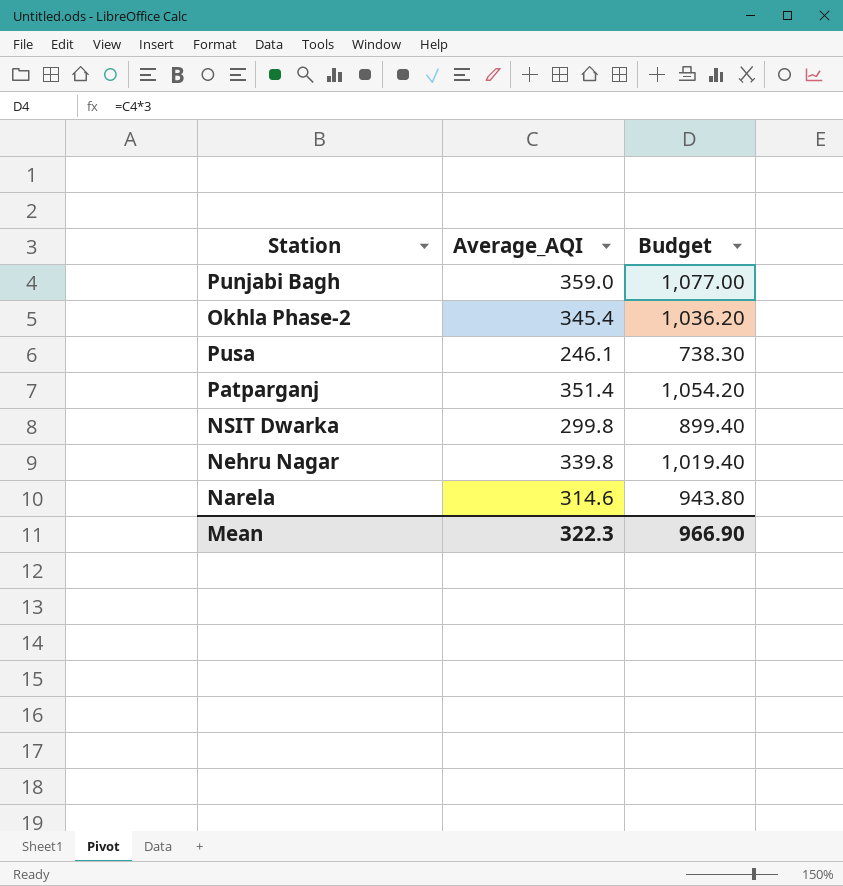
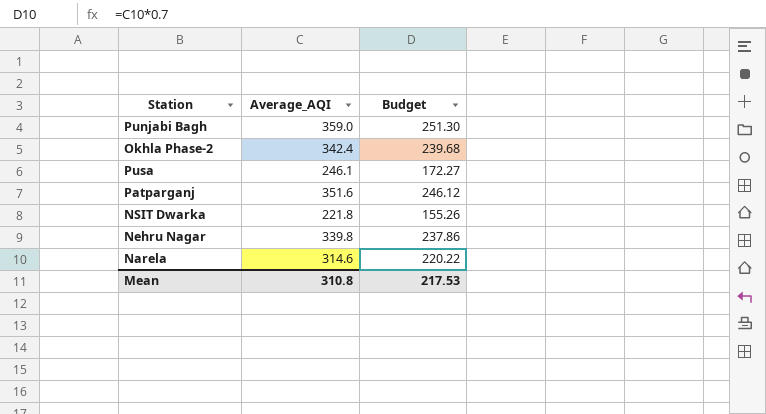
column Budget | formula: [Average_AQI] * 3 -> [Average_AQI] * 0.7
Okhla Phase-2 | Average_AQI: 345.4 -> 342.4
Patparganj | Average_AQI: 351.4 -> 351.6
NSIT Dwarka | Average_AQI: 299.8 -> 221.8
Mean | Average_AQI: 322.3 -> 310.8
Mean | Budget: 966.90 -> 217.53

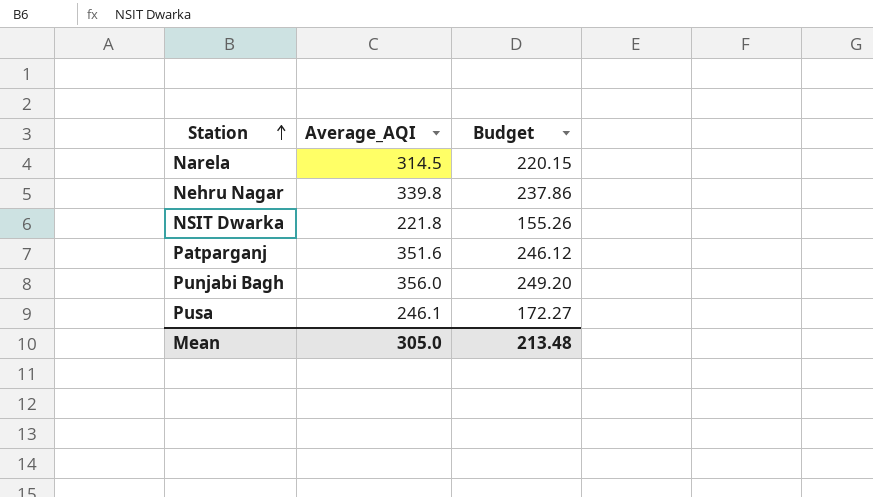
row order: none -> Station ascending
row Okhla Phase-2: 342.4 | 239.68 -> none
Narela | Average_AQI: 314.6 -> 314.5
Narela | Budget: 220.22 -> 220.15
Punjabi Bagh | Average_AQI: 359.0 -> 356.0
Punjabi Bagh | Budget: 251.30 -> 249.20
Mean | Average_AQI: 310.8 -> 305.0
Mean | Budget: 217.53 -> 213.48

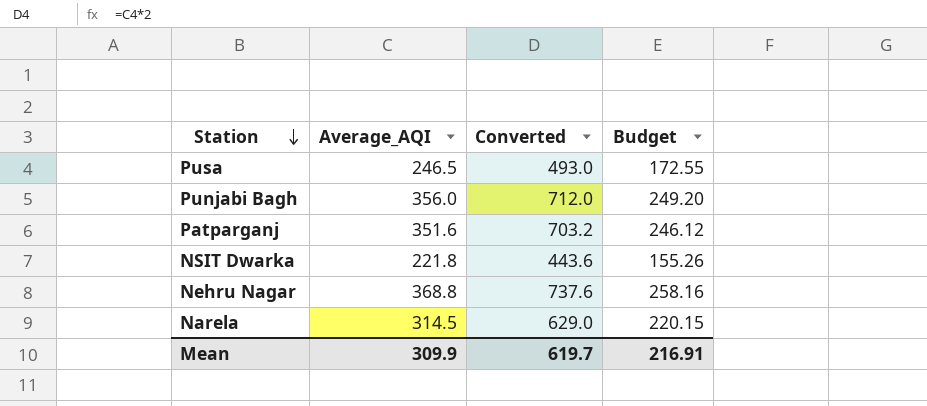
row order: Station ascending -> Station descending
column Converted | formula: none -> [Average_AQI] * 2
Pusa | Average_AQI: 246.1 -> 246.5
Pusa | Budget: 172.27 -> 172.55
Nehru Nagar | Average_AQI: 339.8 -> 368.8
Nehru Nagar | Budget: 237.86 -> 258.16
Mean | Average_AQI: 305.0 -> 309.9
Mean | Budget: 213.48 -> 216.91

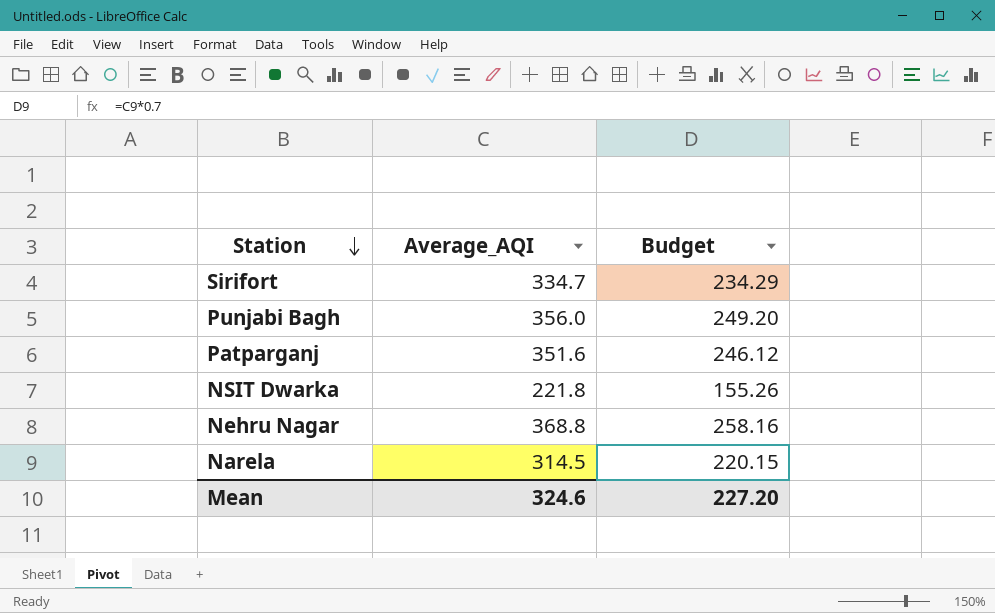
column Converted | formula: [Average_AQI] * 2 -> none
row Pusa: 246.5 | 493.0 | 172.55 -> none
row Sirifort: none -> 334.7 | 234.29
Mean | Average_AQI: 309.9 -> 324.6
Mean | Budget: 216.91 -> 227.20

